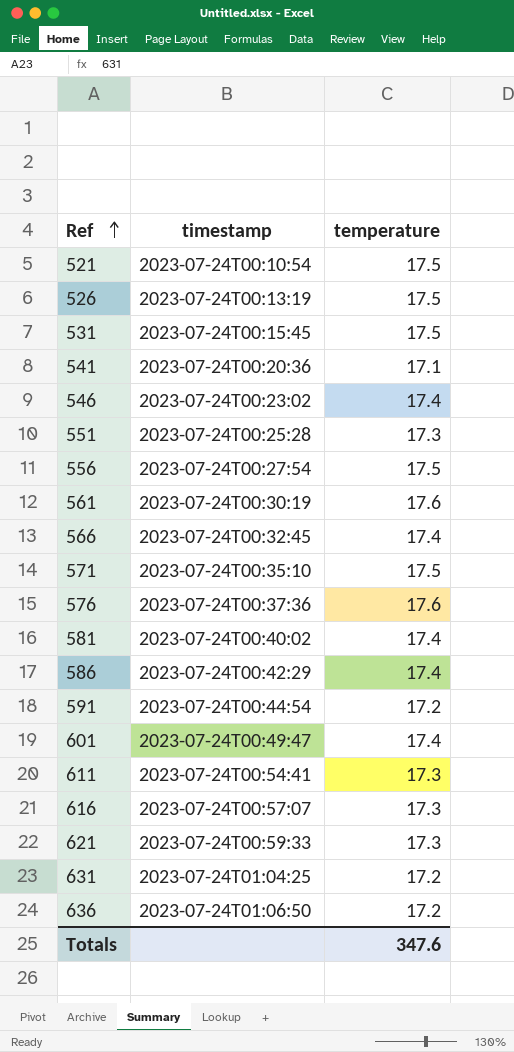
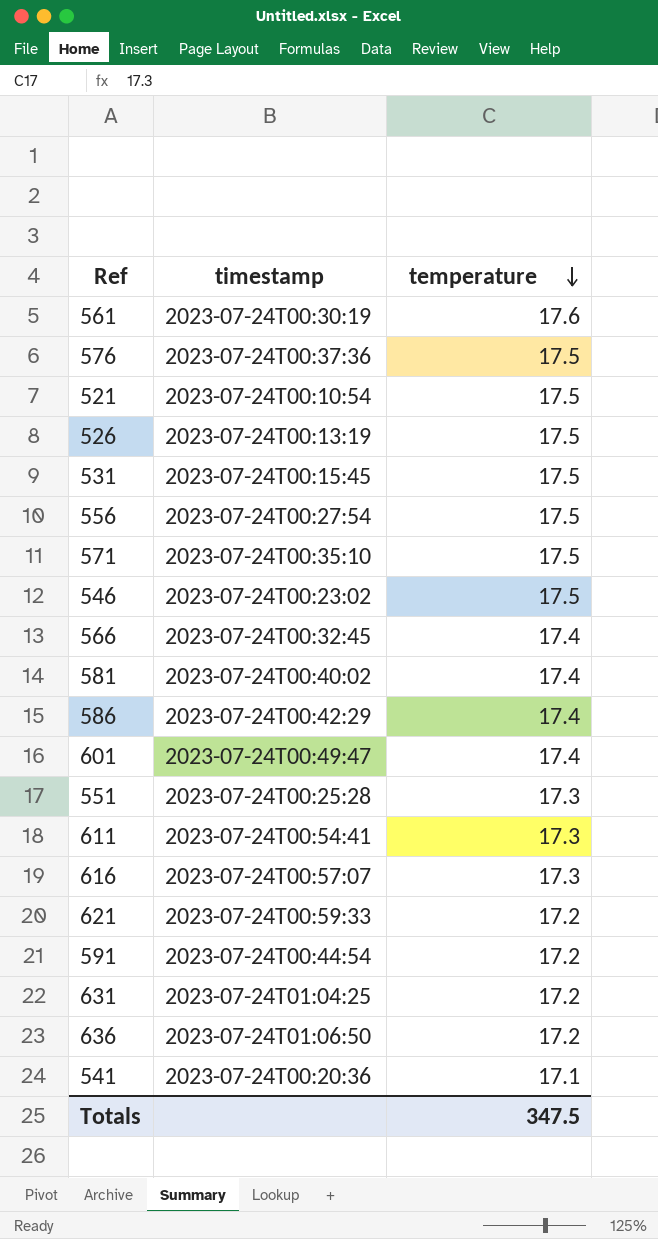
row order: Ref ascending -> temperature descending
576 | temperature: 17.6 -> 17.5
546 | temperature: 17.4 -> 17.5
621 | temperature: 17.3 -> 17.2
Totals | temperature: 347.6 -> 347.5

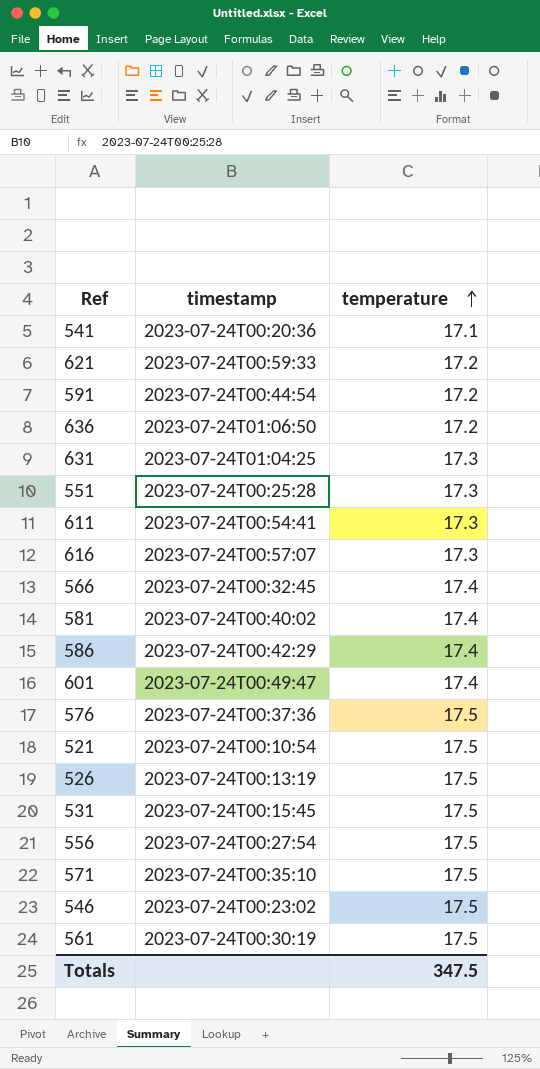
row order: temperature descending -> temperature ascending
631 | temperature: 17.2 -> 17.3
561 | temperature: 17.6 -> 17.5

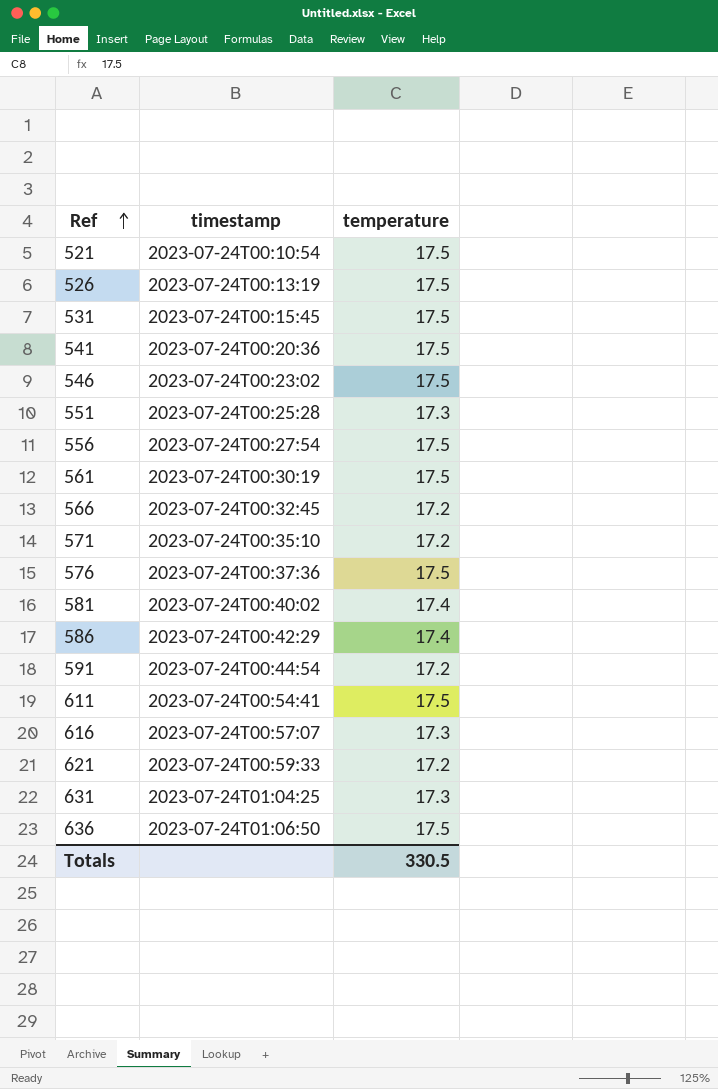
row order: temperature ascending -> Ref ascending
row 601: 2023-07-24T00:49:47 | 17.4 -> none
541 | temperature: 17.1 -> 17.5
566 | temperature: 17.4 -> 17.2
571 | temperature: 17.5 -> 17.2
611 | temperature: 17.3 -> 17.5
636 | temperature: 17.2 -> 17.5
Totals | temperature: 347.5 -> 330.5

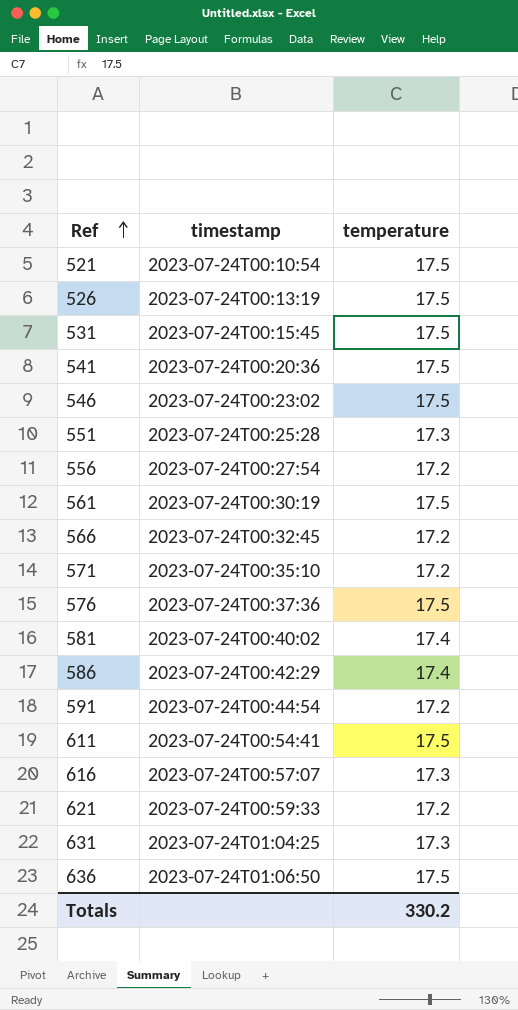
556 | temperature: 17.5 -> 17.2
Totals | temperature: 330.5 -> 330.2

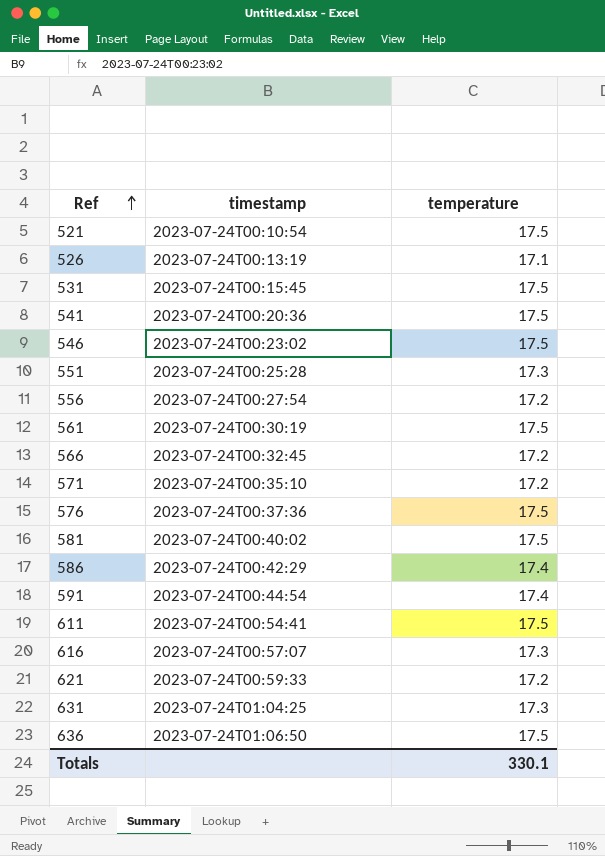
526 | temperature: 17.5 -> 17.1
581 | temperature: 17.4 -> 17.5
591 | temperature: 17.2 -> 17.4
Totals | temperature: 330.2 -> 330.1

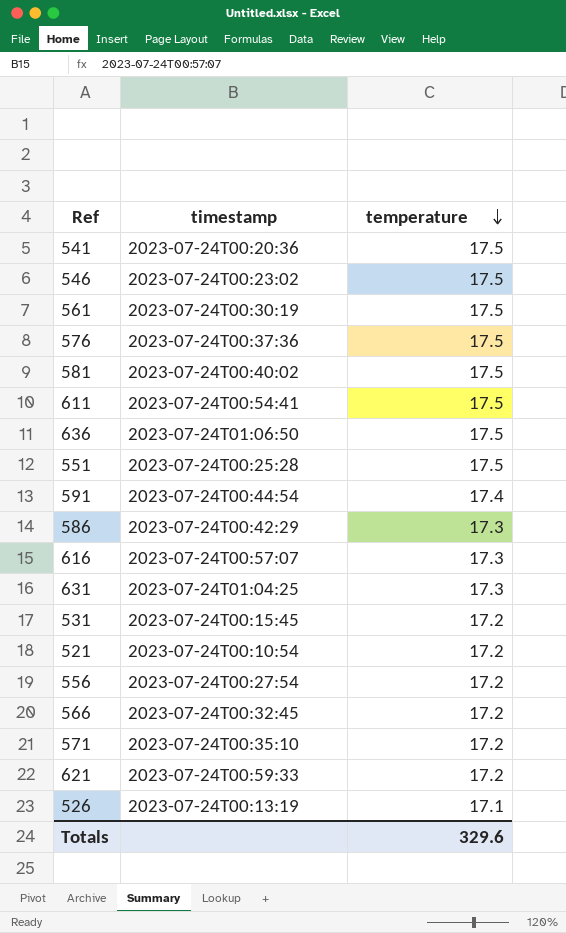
row order: Ref ascending -> temperature descending
551 | temperature: 17.3 -> 17.5
586 | temperature: 17.4 -> 17.3
531 | temperature: 17.5 -> 17.2
521 | temperature: 17.5 -> 17.2
Totals | temperature: 330.1 -> 329.6

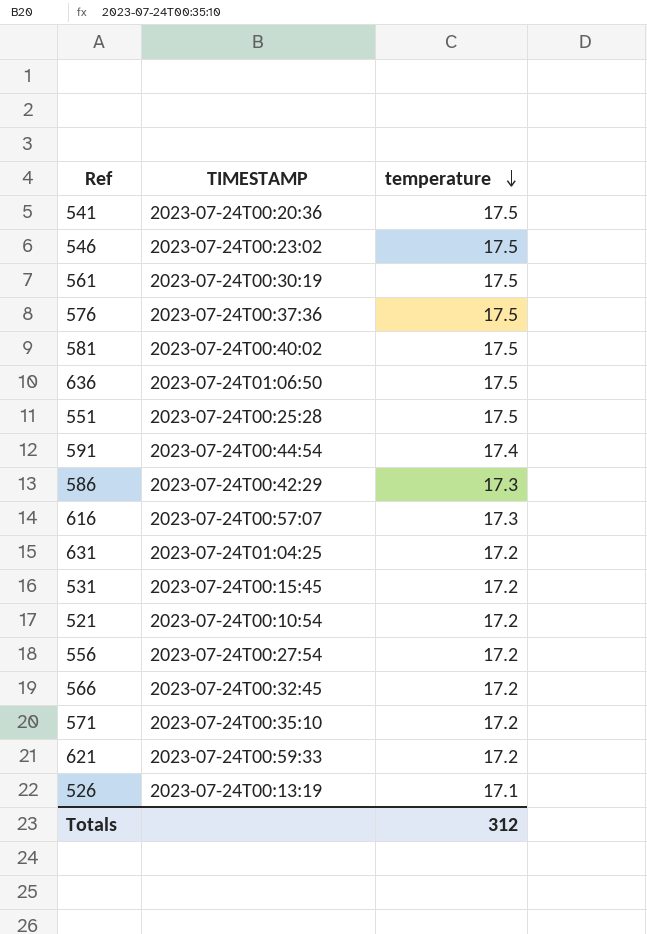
column name: timestamp -> TIMESTAMP
row 611: 2023-07-24T00:54:41 | 17.5 -> none
631 | temperature: 17.3 -> 17.2
Totals | temperature: 329.6 -> 312

